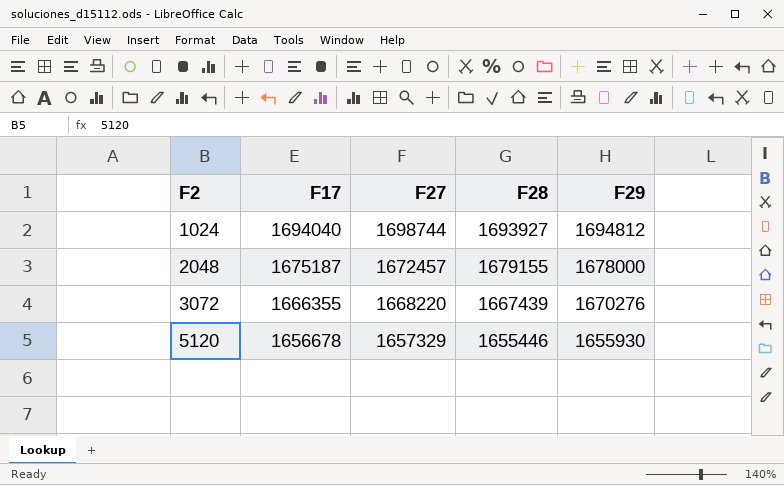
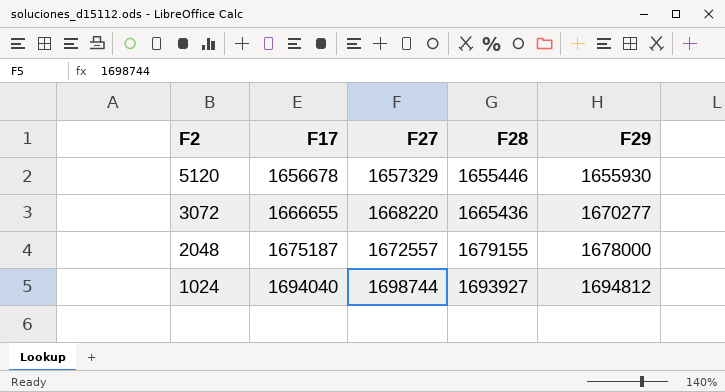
row order: F2 ascending -> F2 descending
3072 | F17: 1666355 -> 1666655
3072 | F28: 1667439 -> 1665436
3072 | F29: 1670276 -> 1670277
2048 | F27: 1672457 -> 1672557

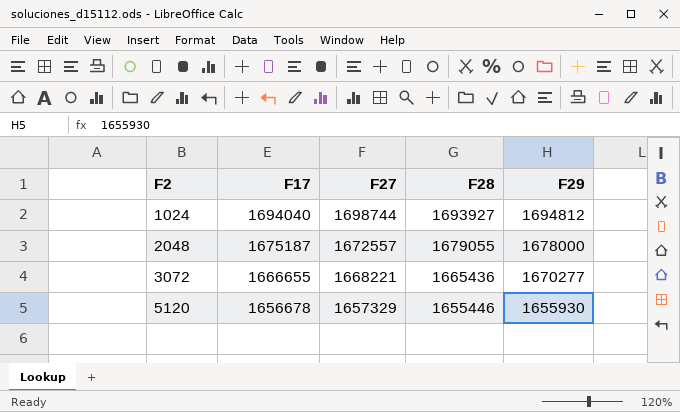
row order: F2 descending -> F2 ascending
2048 | F28: 1679155 -> 1679055
3072 | F27: 1668220 -> 1668221

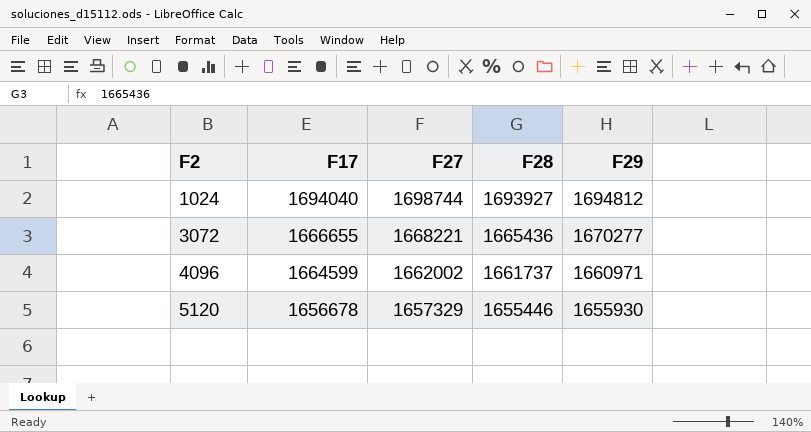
row 2048: 1675187 | 1672557 | 1679055 | 1678000 -> none
row 4096: none -> 1664599 | 1662002 | 1661737 | 1660971

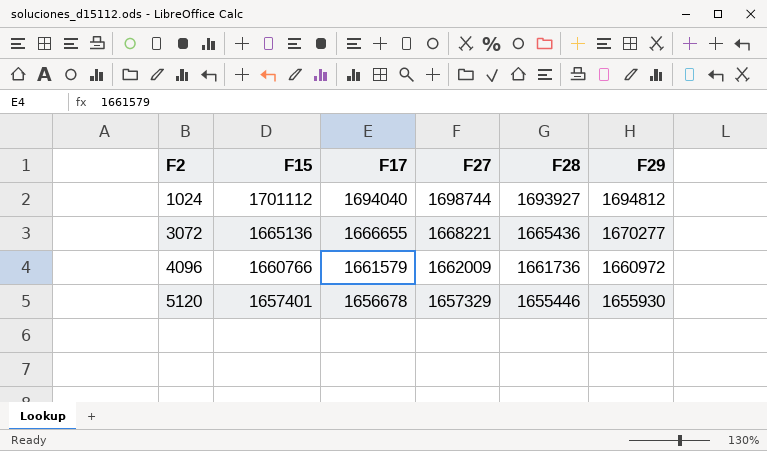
column F15 | position: none -> 2
4096 | F17: 1664599 -> 1661579
4096 | F27: 1662002 -> 1662009
4096 | F28: 1661737 -> 1661736
4096 | F29: 1660971 -> 1660972

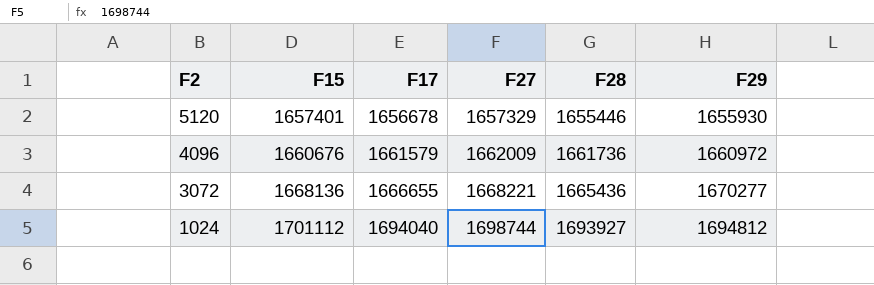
row order: F2 ascending -> F2 descending
4096 | F15: 1660766 -> 1660676
3072 | F15: 1665136 -> 1668136

